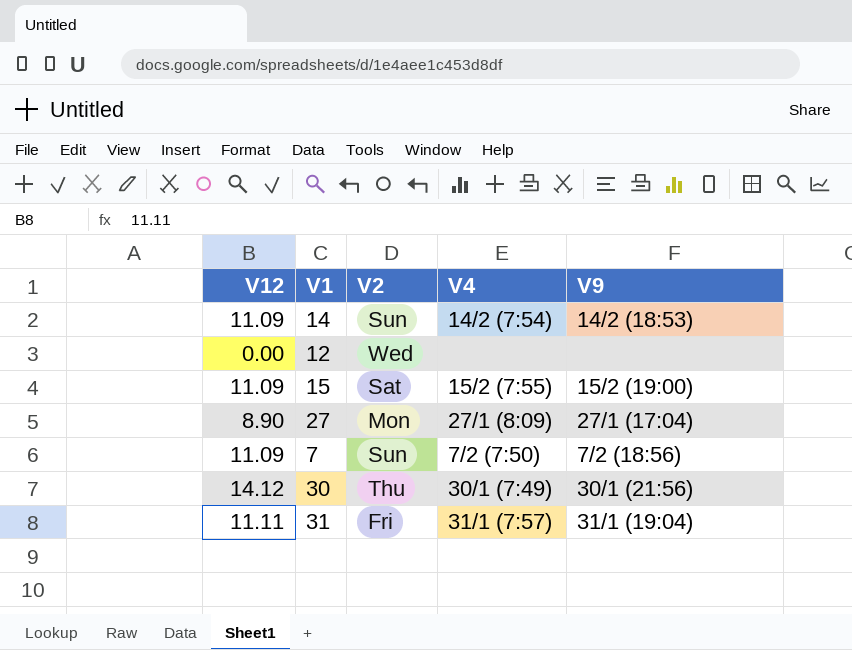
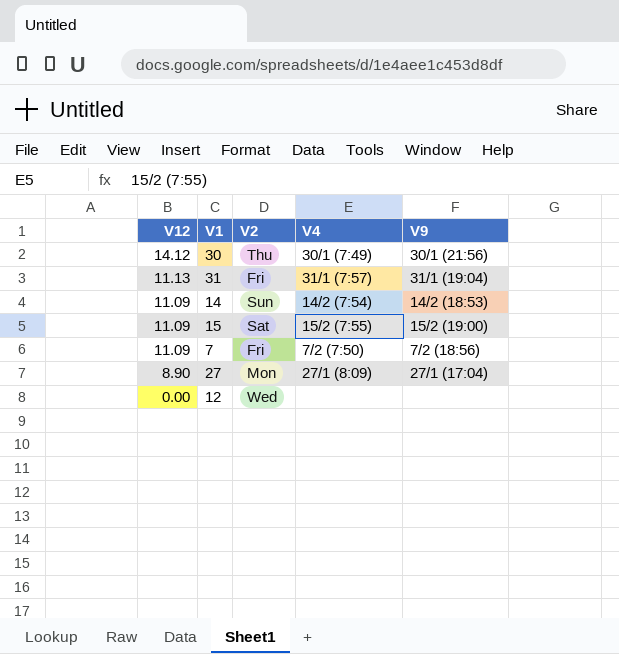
row order: none -> V12 descending
31 | V12: 11.11 -> 11.13
7 | V2: Sun -> Fri

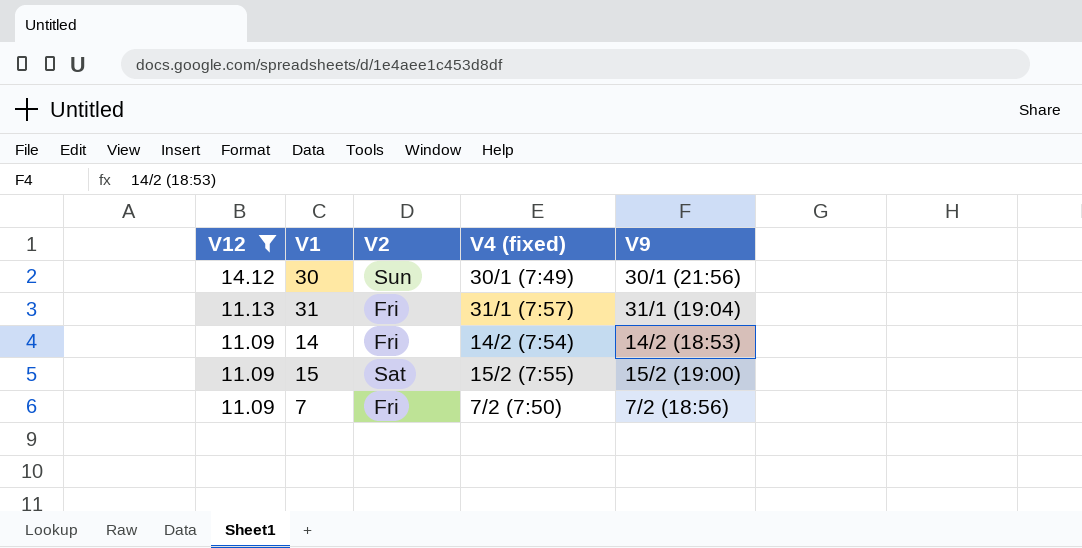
filter: none -> V12 >= 11.09
column name: V4 -> V4 (fixed)
30 | V2: Thu -> Sun
14 | V2: Sun -> Fri

